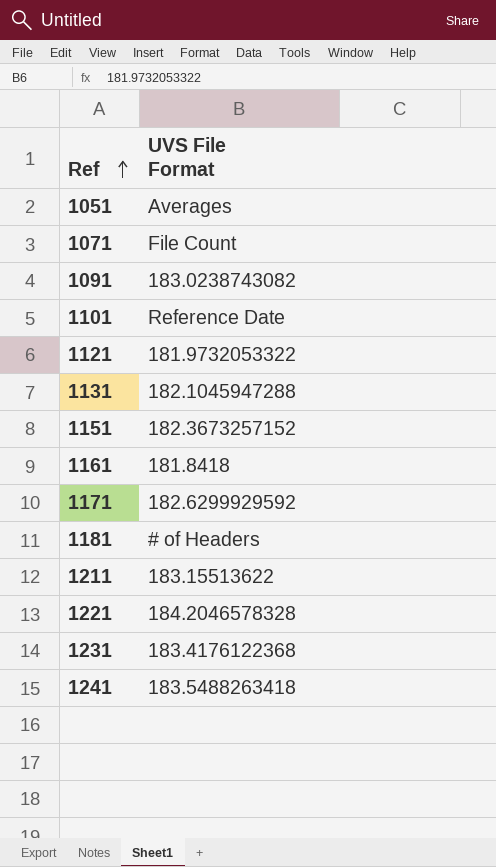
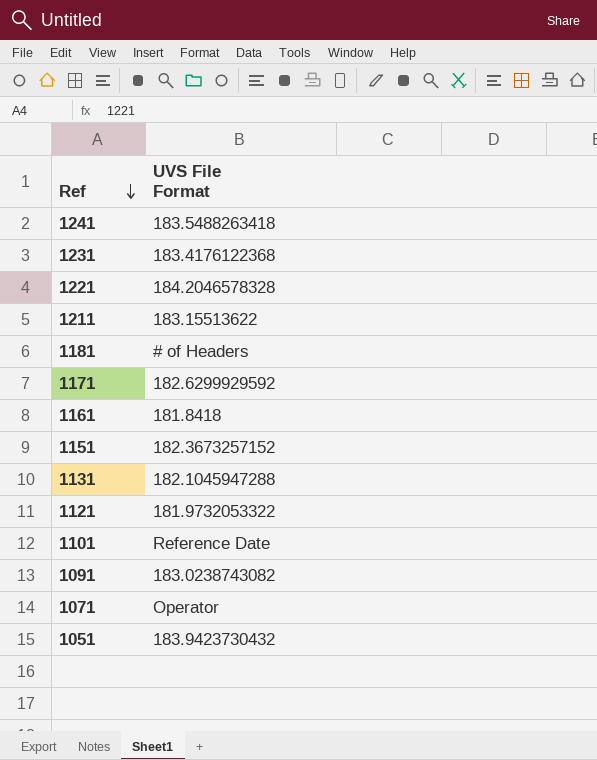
row order: Ref ascending -> Ref descending
1071 | UVS File Format: File Count -> Operator
1051 | UVS File Format: Averages -> 183.9423730432

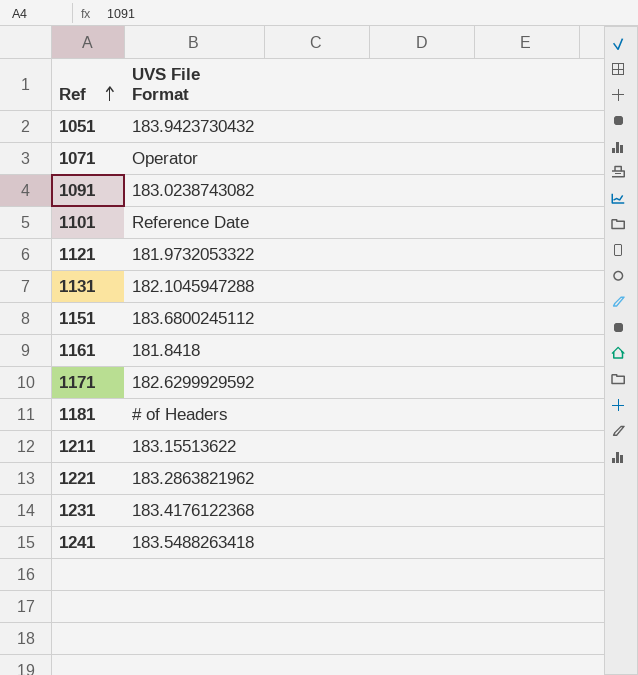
row order: Ref descending -> Ref ascending
1151 | UVS File Format: 182.3673257152 -> 183.6800245112
1221 | UVS File Format: 184.2046578328 -> 183.2863821962

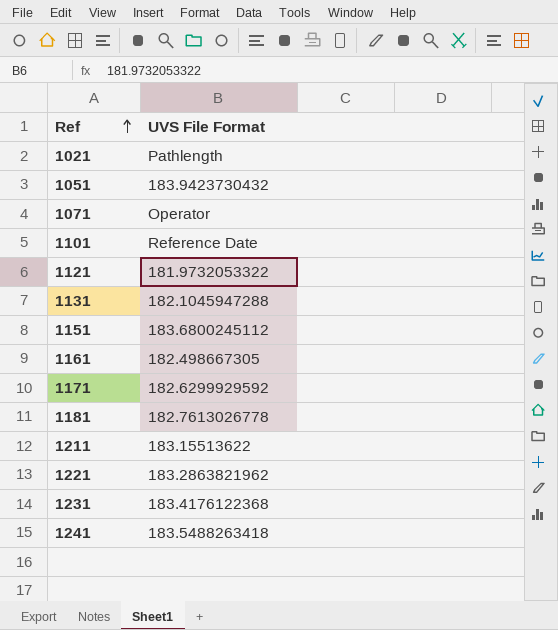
row 1091: 183.0238743082 -> none
row 1021: none -> Pathlength
1161 | UVS File Format: 181.8418 -> 182.498667305
1181 | UVS File Format: # of Headers -> 182.7613026778

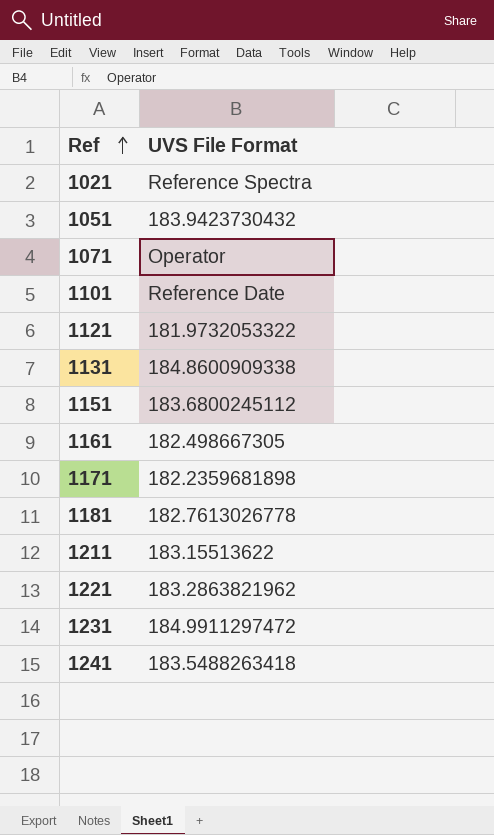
1021 | UVS File Format: Pathlength -> Reference Spectra
1131 | UVS File Format: 182.1045947288 -> 184.8600909338
1171 | UVS File Format: 182.6299929592 -> 182.2359681898
1231 | UVS File Format: 183.4176122368 -> 184.9911297472

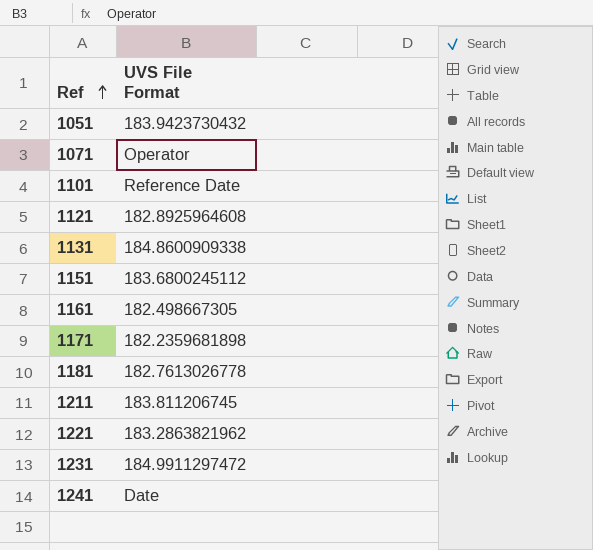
row 1021: Reference Spectra -> none
1121 | UVS File Format: 181.9732053322 -> 182.8925964608
1211 | UVS File Format: 183.15513622 -> 183.811206745
1241 | UVS File Format: 183.5488263418 -> Date

